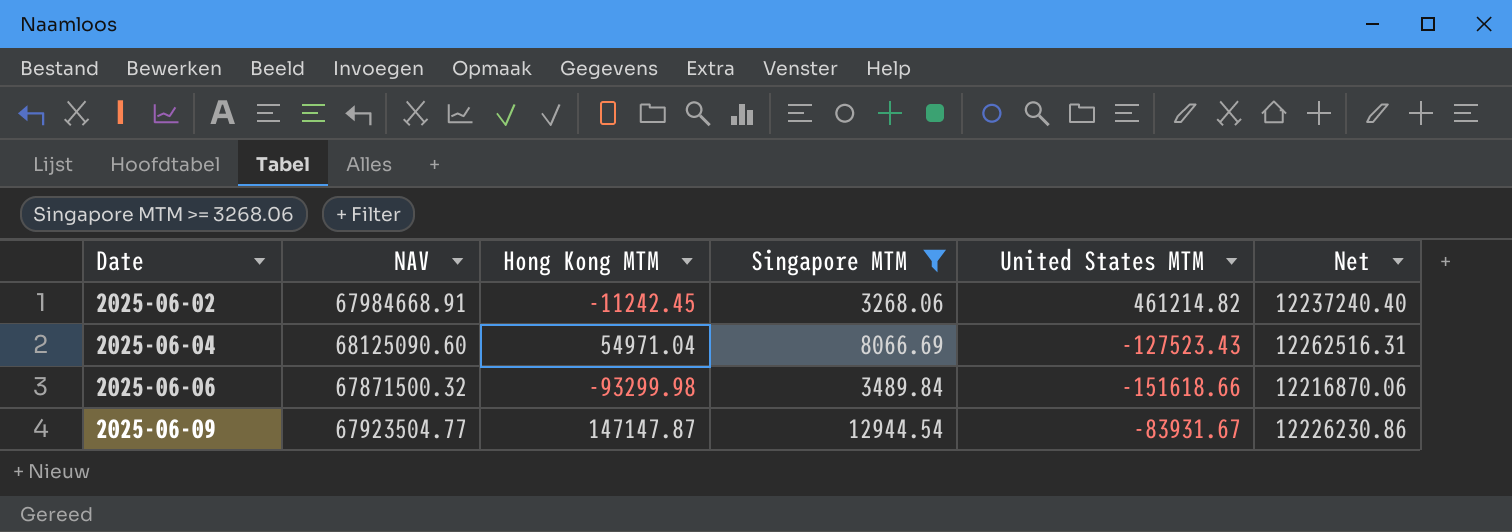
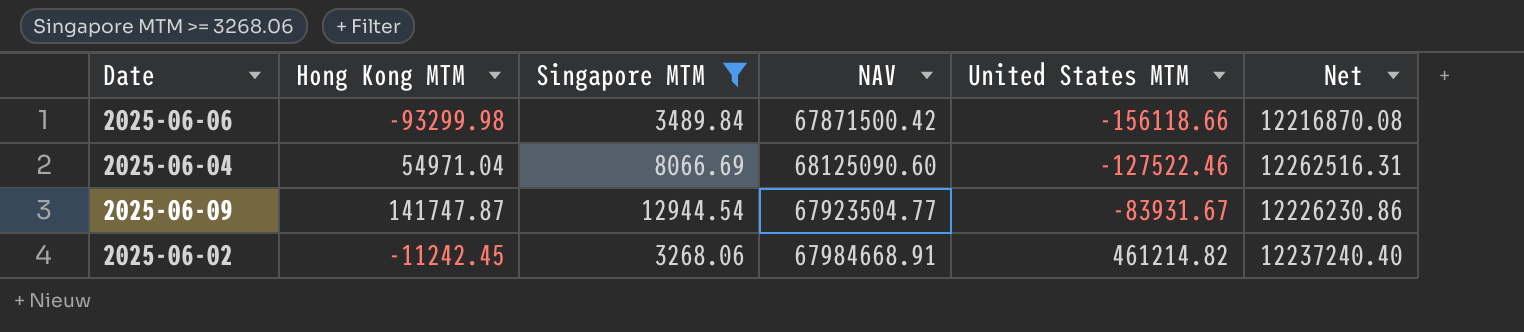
row order: Date ascending -> United States MTM ascending
column NAV | position: 2 -> 4
2025-06-06 | NAV: 67871500.32 -> 67871500.42
2025-06-06 | United States MTM: -151618.66 -> -156118.66
2025-06-06 | Net: 12216870.06 -> 12216870.08
2025-06-04 | United States MTM: -127523.43 -> -127522.46
2025-06-09 | Hong Kong MTM: 147147.87 -> 141747.87

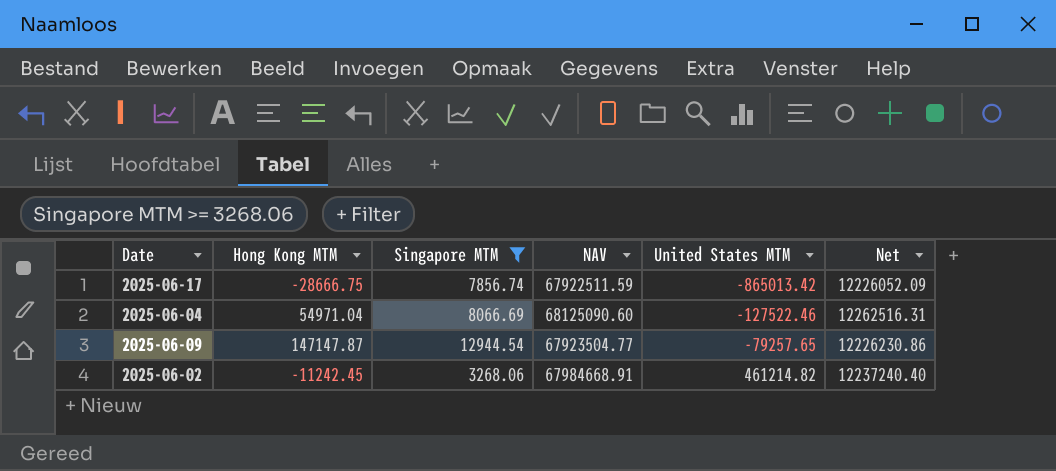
row 2025-06-06: -93299.98 | 3489.84 | 67871500.42 | -156118.66 | 12216870.08 -> none
row 2025-06-17: none -> -28666.75 | 7856.74 | 67922511.59 | -865013.42 | 12226052.09
2025-06-09 | Hong Kong MTM: 141747.87 -> 147147.87
2025-06-09 | United States MTM: -83931.67 -> -79257.65

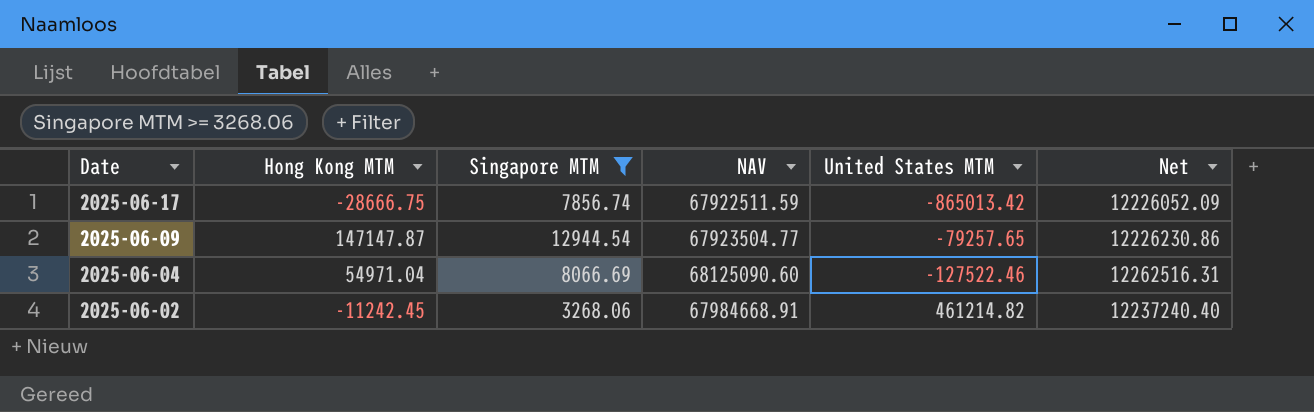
row order: United States MTM ascending -> Date descending

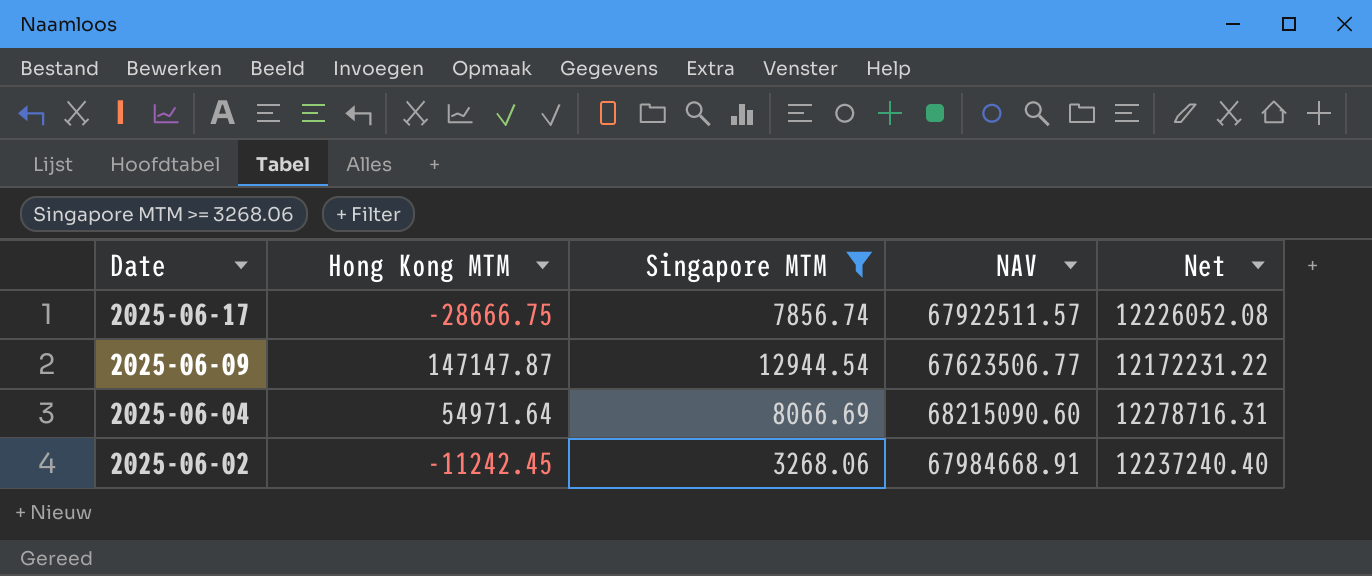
column United States MTM | position: 5 -> none
2025-06-17 | NAV: 67922511.59 -> 67922511.57
2025-06-17 | Net: 12226052.09 -> 12226052.08
2025-06-09 | NAV: 67923504.77 -> 67623506.77
2025-06-09 | Net: 12226230.86 -> 12172231.22
2025-06-04 | Hong Kong MTM: 54971.04 -> 54971.64
2025-06-04 | NAV: 68125090.60 -> 68215090.60
2025-06-04 | Net: 12262516.31 -> 12278716.31

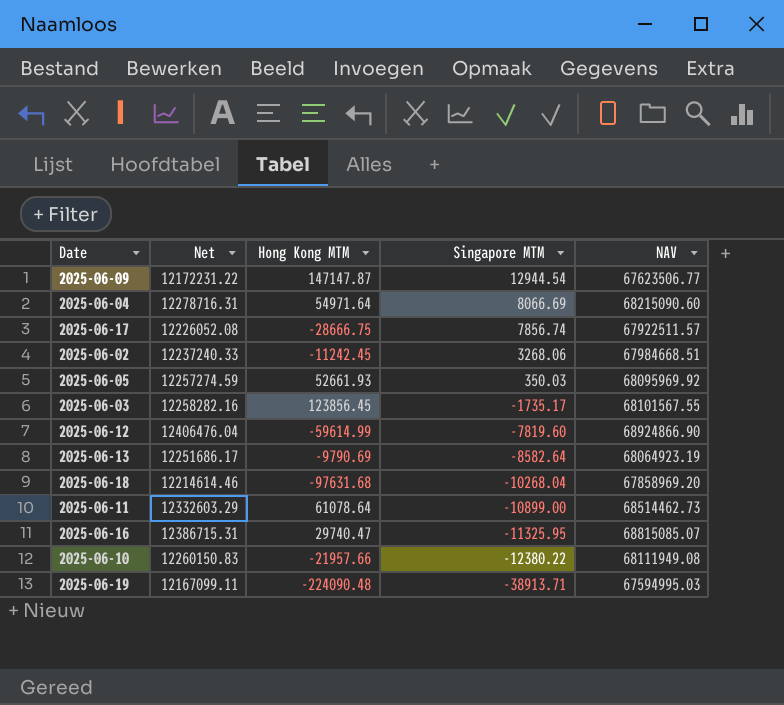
filter: Singapore MTM >= 3268.06 -> none
row order: Date descending -> Singapore MTM descending
column Net | position: 5 -> 2
2025-06-02 | Net: 12237240.40 -> 12237240.33
2025-06-02 | NAV: 67984668.91 -> 67984668.51

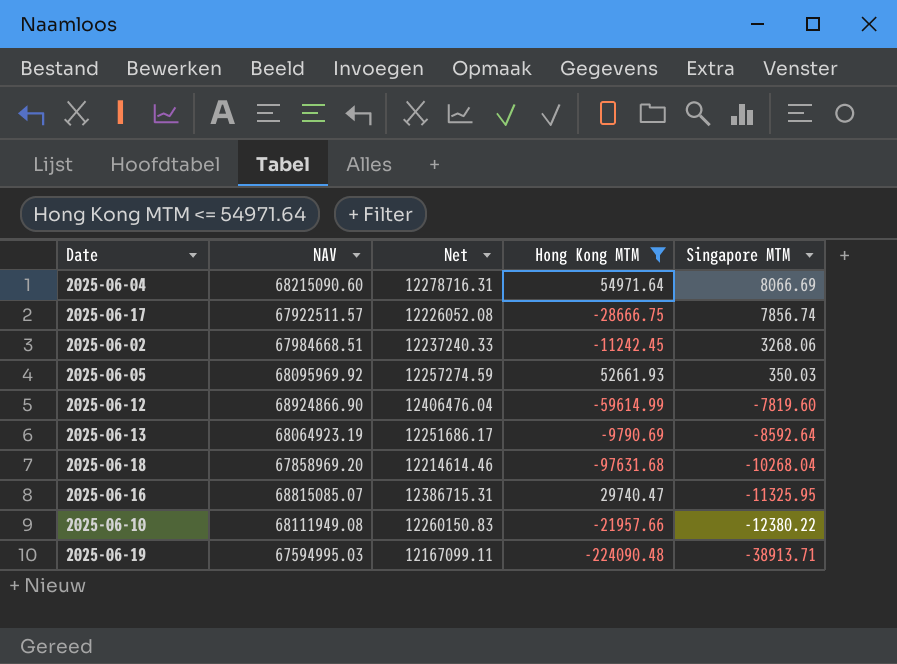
filter: none -> Hong Kong MTM <= 54971.64
column NAV | position: 5 -> 2
2025-06-13 | Singapore MTM: -8582.64 -> -8592.64

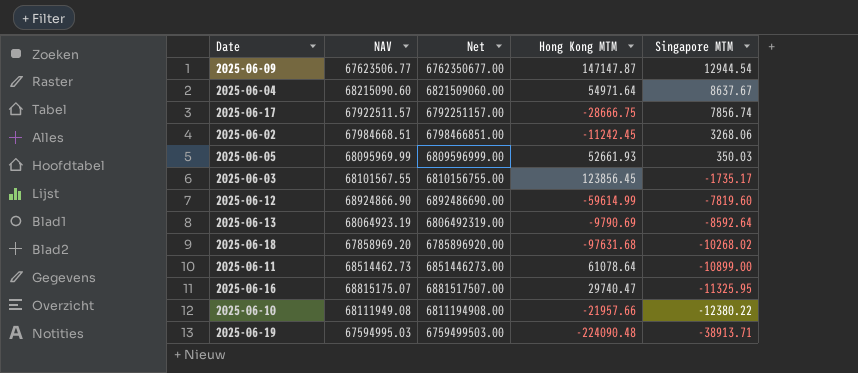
filter: Hong Kong MTM <= 54971.64 -> none
column Net | formula: [NAV] * 0.18 -> [NAV] * 100
2025-06-04 | Singapore MTM: 8066.69 -> 8637.67
2025-06-05 | NAV: 68095969.92 -> 68095969.99
2025-06-18 | Singapore MTM: -10268.04 -> -10268.02
2025-06-16 | NAV: 68815085.07 -> 68815175.07

